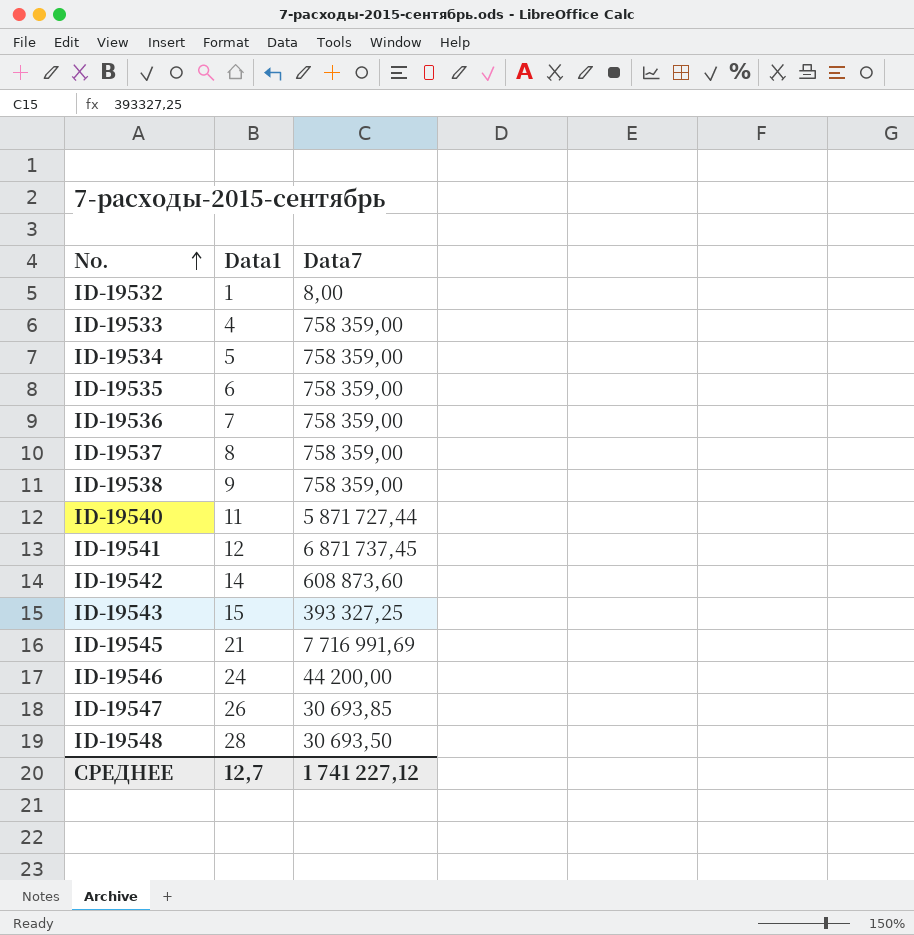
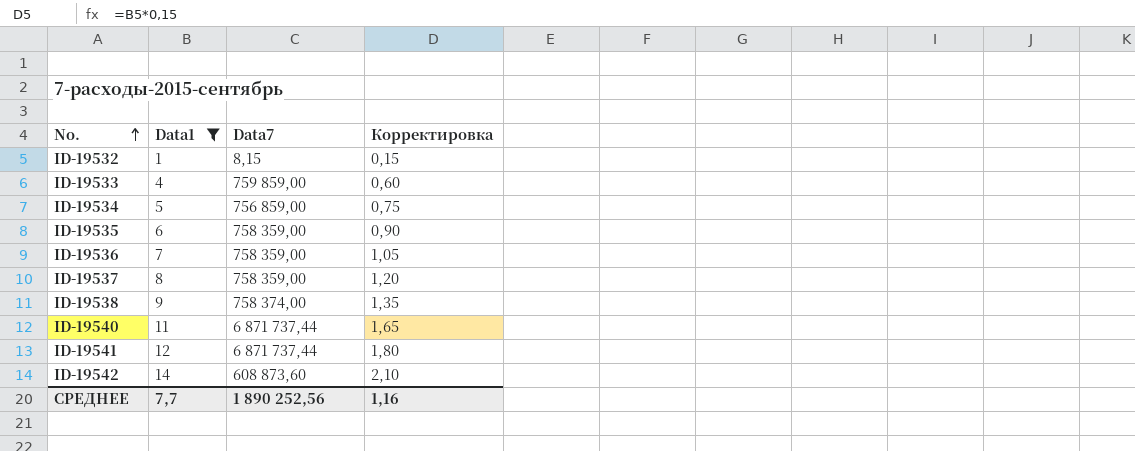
filter: none -> Data1 <= 14
column Корректировка | formula: none -> [Data1] * 0,15
ID-19532 | Data7: 8,00 -> 8,15
ID-19533 | Data7: 758 359,00 -> 759 859,00
ID-19534 | Data7: 758 359,00 -> 756 859,00
ID-19538 | Data7: 758 359,00 -> 758 374,00
ID-19540 | Data7: 5 871 727,44 -> 6 871 737,44
ID-19541 | Data7: 6 871 737,45 -> 6 871 737,44
СРЕДНЕЕ | Data1: 12,7 -> 7,7
СРЕДНЕЕ | Data7: 1 741 227,12 -> 1 890 252,56

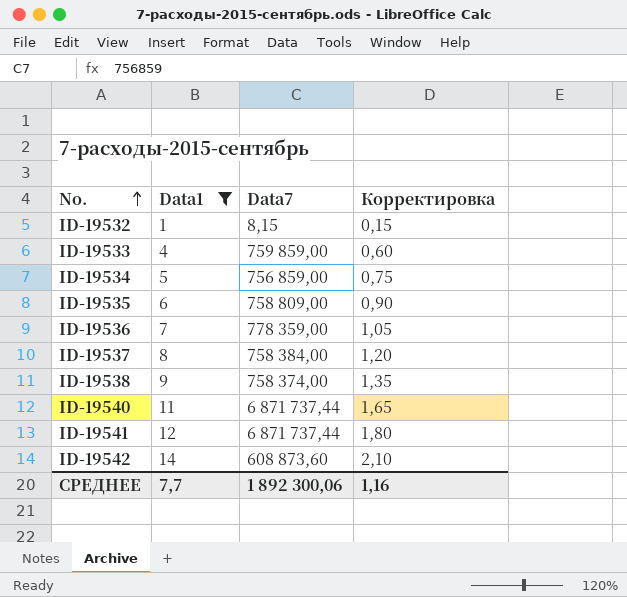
ID-19535 | Data7: 758 359,00 -> 758 809,00
ID-19536 | Data7: 758 359,00 -> 778 359,00
ID-19537 | Data7: 758 359,00 -> 758 384,00
СРЕДНЕЕ | Data7: 1 890 252,56 -> 1 892 300,06

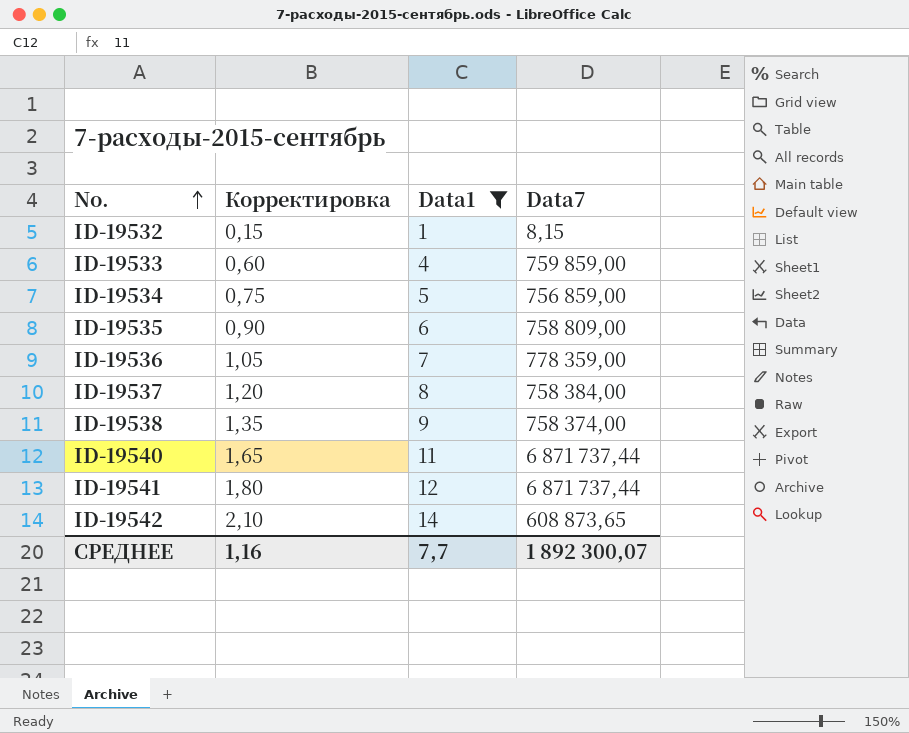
column Корректировка | position: 4 -> 2
ID-19542 | Data7: 608 873,60 -> 608 873,65
СРЕДНЕЕ | Data7: 1 892 300,06 -> 1 892 300,07

